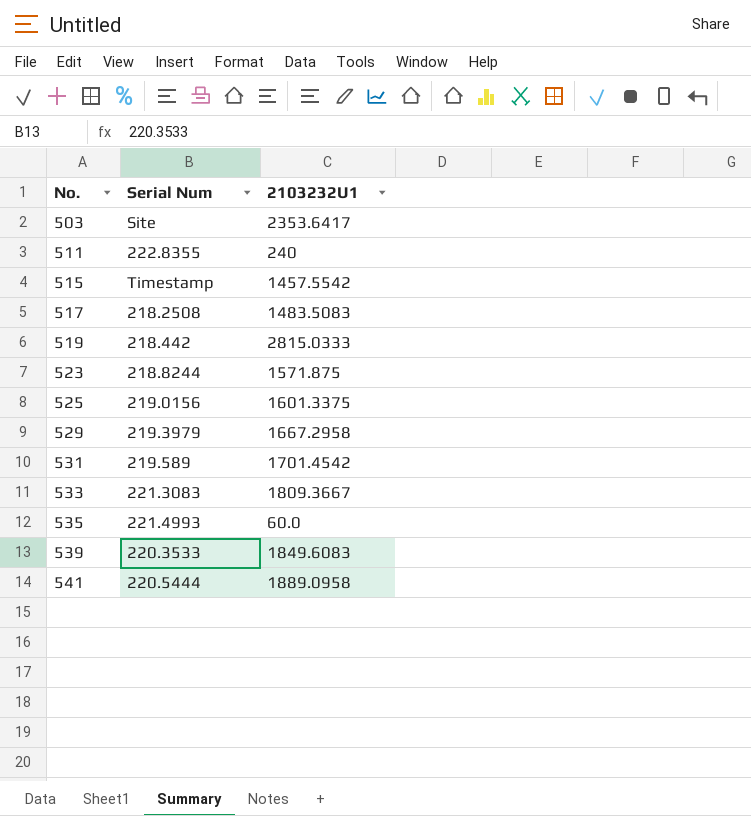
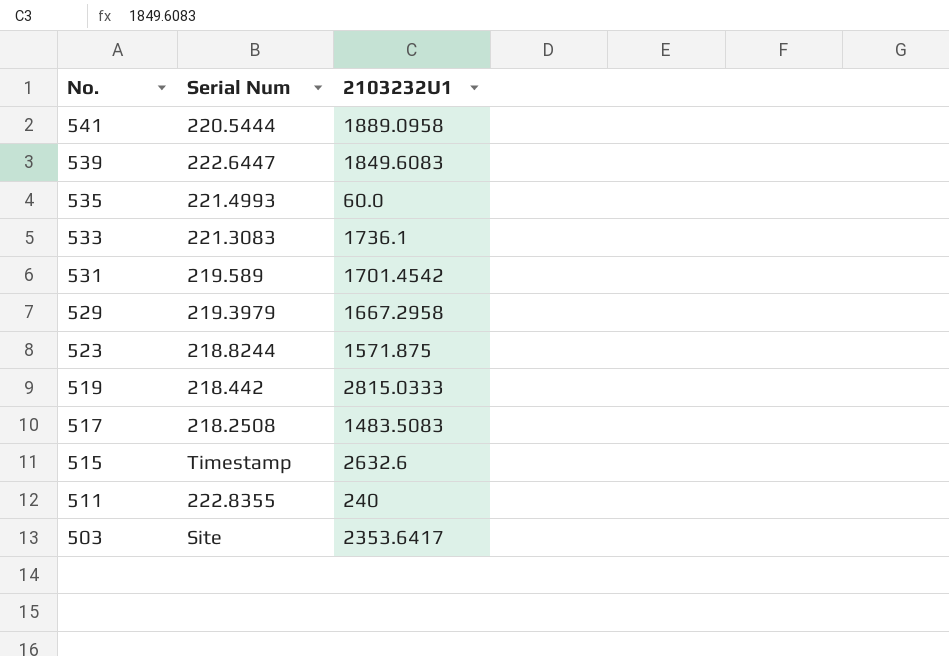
row order: No. ascending -> No. descending
row 525: 219.0156 | 1601.3375 -> none
539 | Serial Num: 220.3533 -> 222.6447
533 | 2103232U1: 1809.3667 -> 1736.1
515 | 2103232U1: 1457.5542 -> 2632.6

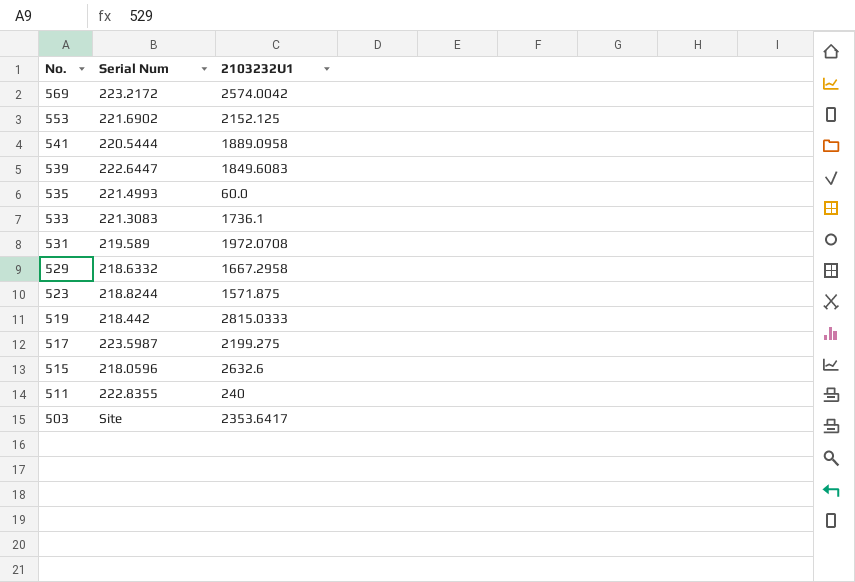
row 569: none -> 223.2172 | 2574.0042
row 553: none -> 221.6902 | 2152.125
531 | 2103232U1: 1701.4542 -> 1972.0708
529 | Serial Num: 219.3979 -> 218.6332
517 | Serial Num: 218.2508 -> 223.5987
517 | 2103232U1: 1483.5083 -> 2199.275
515 | Serial Num: Timestamp -> 218.0596

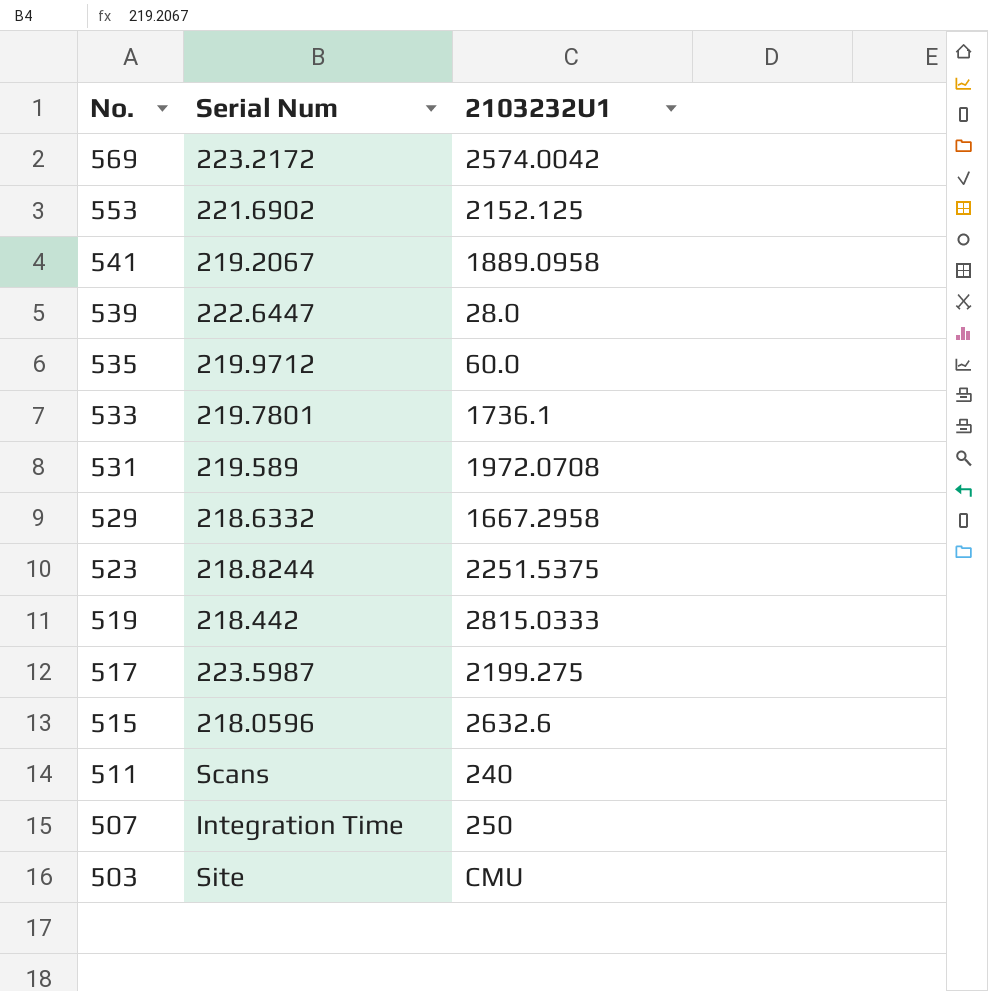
541 | Serial Num: 220.5444 -> 219.2067
539 | 2103232U1: 1849.6083 -> 28.0
535 | Serial Num: 221.4993 -> 219.9712
533 | Serial Num: 221.3083 -> 219.7801
523 | 2103232U1: 1571.875 -> 2251.5375
511 | Serial Num: 222.8355 -> Scans
row 507: none -> Integration Time | 250
503 | 2103232U1: 2353.6417 -> CMU

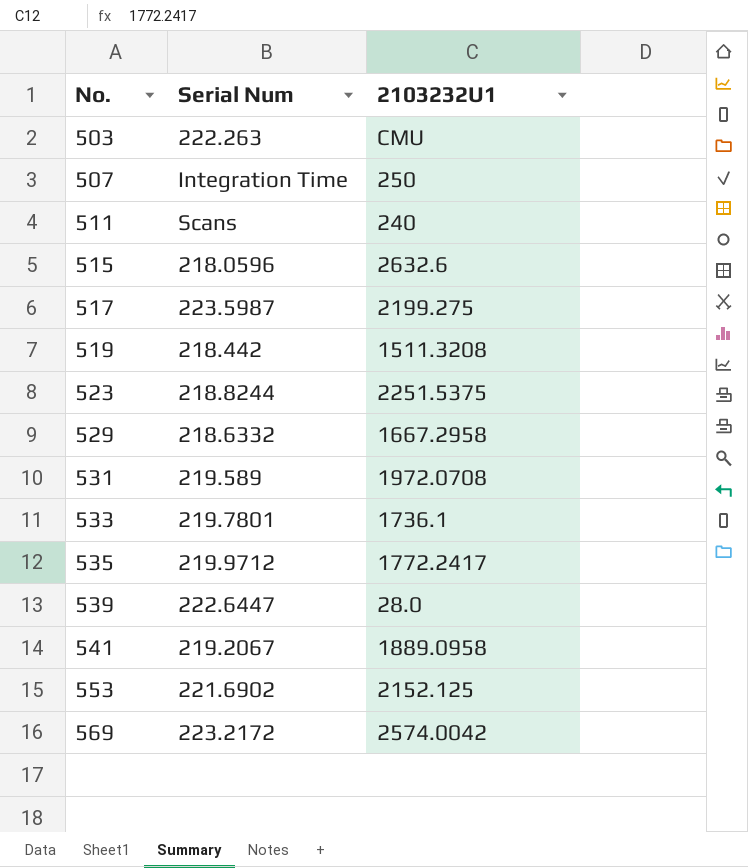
row order: No. descending -> No. ascending
503 | Serial Num: Site -> 222.263
519 | 2103232U1: 2815.0333 -> 1511.3208
535 | 2103232U1: 60.0 -> 1772.2417

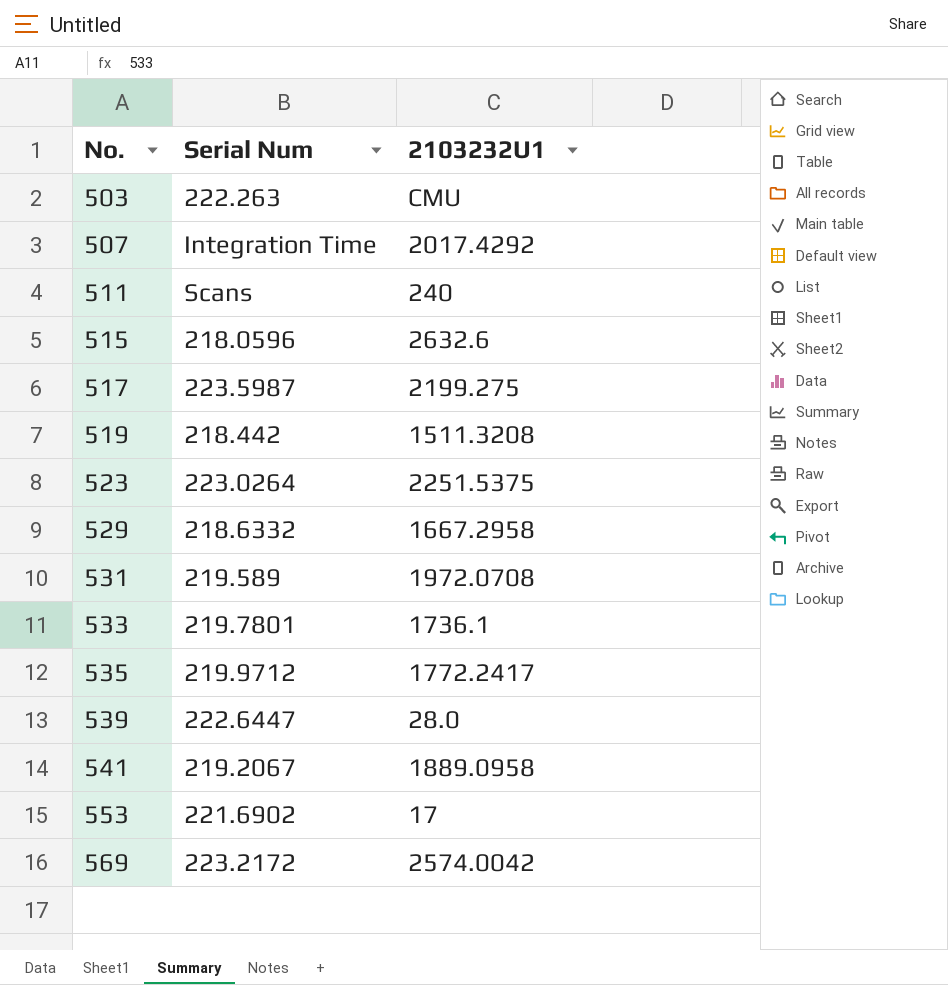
507 | 2103232U1: 250 -> 2017.4292
523 | Serial Num: 218.8244 -> 223.0264
553 | 2103232U1: 2152.125 -> 17

